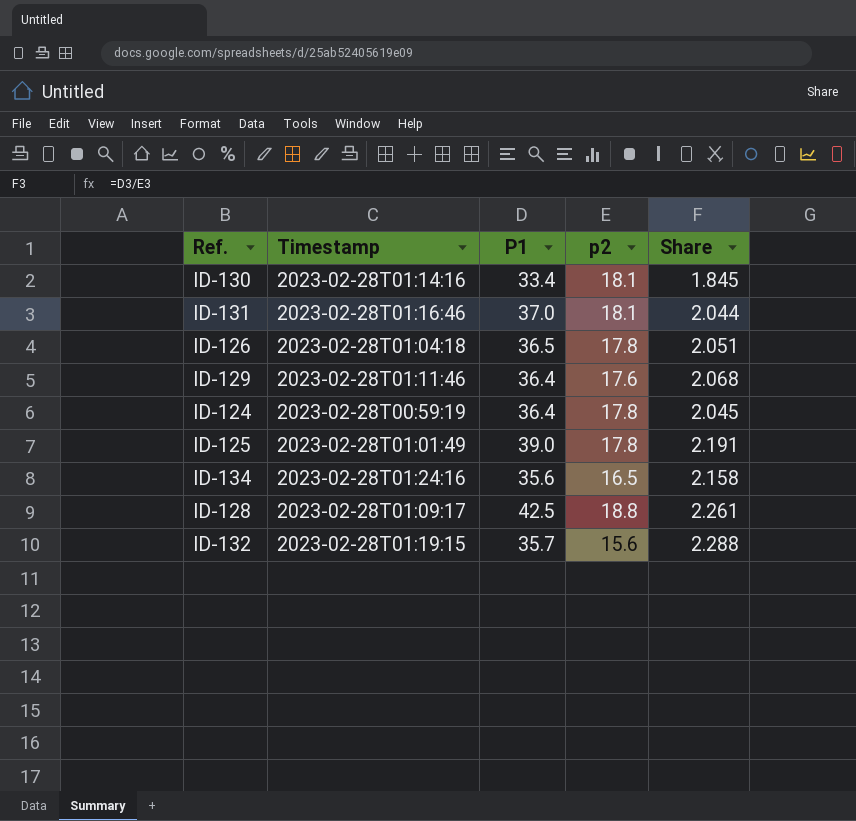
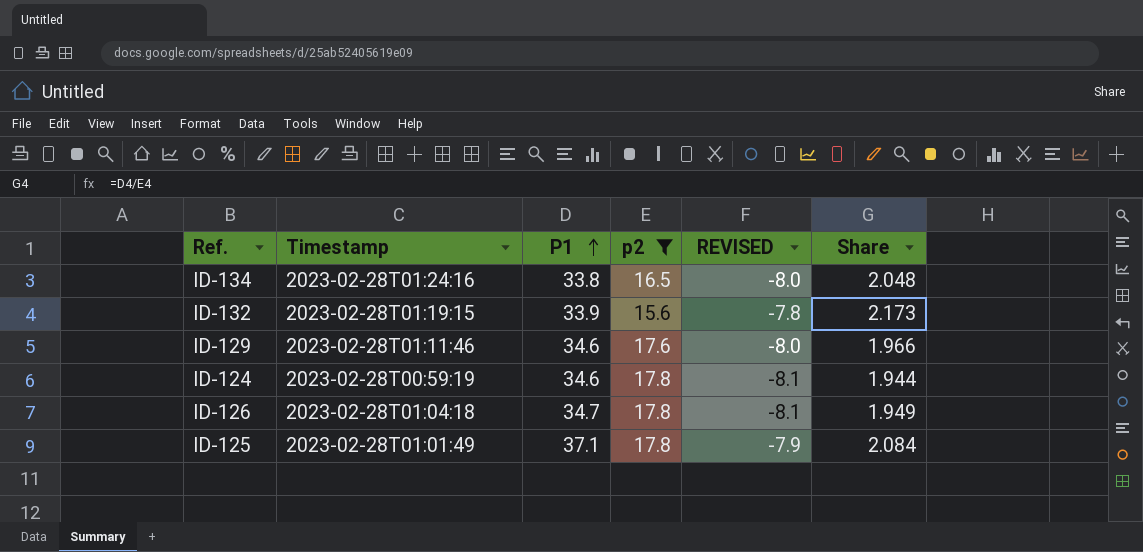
filter: none -> p2 <= 17.8
row order: none -> P1 ascending
column REVISED | formula: none -> [Share] - 10
ID-134 | P1: 35.6 -> 33.8
ID-134 | Share: 2.158 -> 2.048
ID-132 | P1: 35.7 -> 33.9
ID-132 | Share: 2.288 -> 2.173
ID-129 | P1: 36.4 -> 34.6
ID-129 | Share: 2.068 -> 1.966
ID-124 | P1: 36.4 -> 34.6
ID-124 | Share: 2.045 -> 1.944
ID-126 | P1: 36.5 -> 34.7
ID-126 | Share: 2.051 -> 1.949
ID-125 | P1: 39.0 -> 37.1
ID-125 | Share: 2.191 -> 2.084

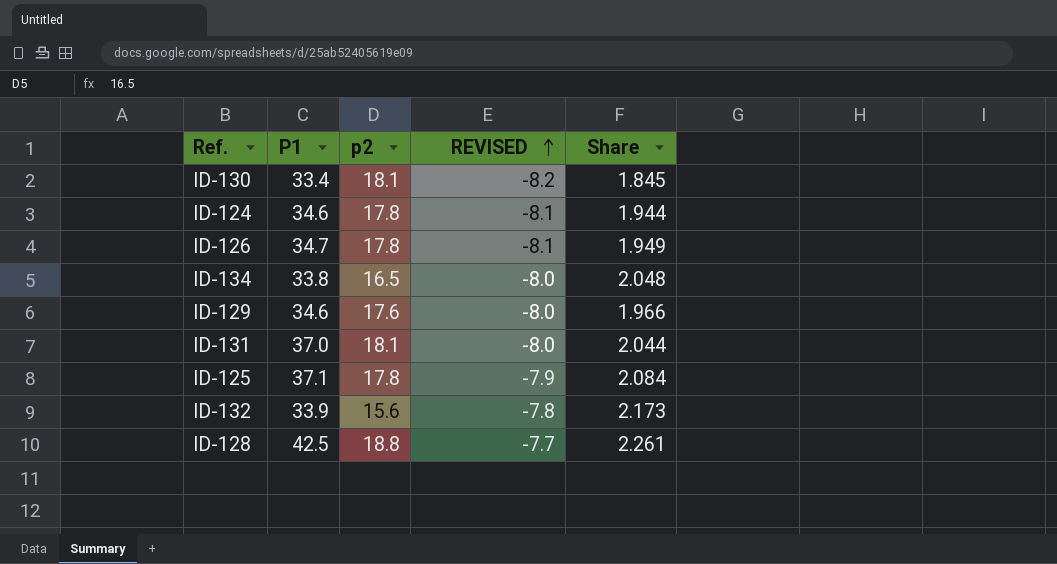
filter: p2 <= 17.8 -> none
row order: P1 ascending -> REVISED ascending
column Timestamp | position: 2 -> none

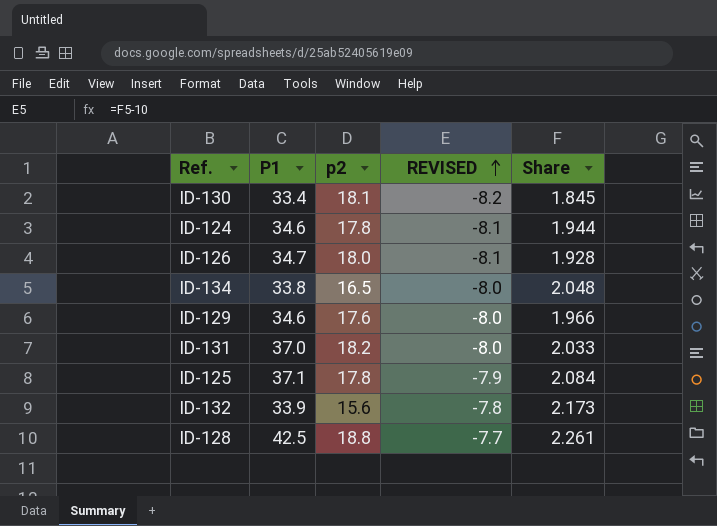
ID-126 | p2: 17.8 -> 18.0
ID-126 | Share: 1.949 -> 1.928
ID-131 | p2: 18.1 -> 18.2
ID-131 | Share: 2.044 -> 2.033

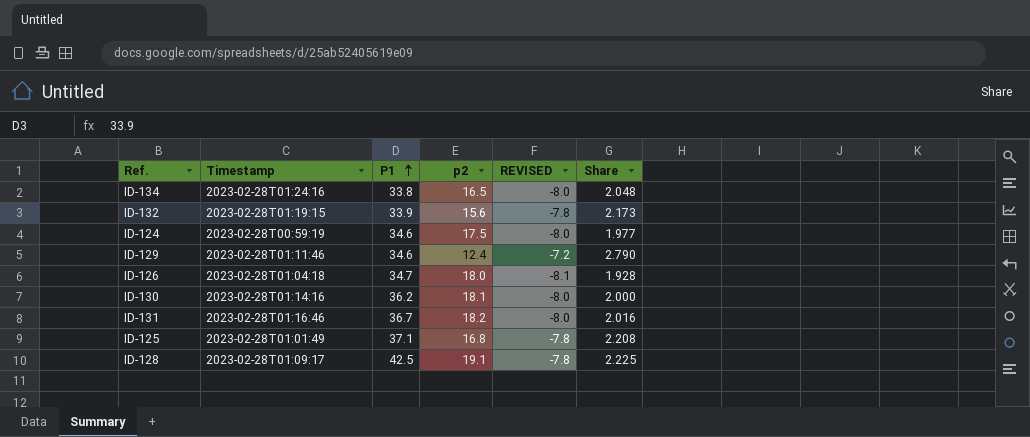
row order: REVISED ascending -> P1 ascending
column Timestamp | position: none -> 2
ID-124 | p2: 17.8 -> 17.5
ID-124 | REVISED: -8.1 -> -8.0
ID-124 | Share: 1.944 -> 1.977
ID-129 | p2: 17.6 -> 12.4
ID-129 | REVISED: -8.0 -> -7.2
ID-129 | Share: 1.966 -> 2.790
ID-130 | P1: 33.4 -> 36.2
ID-130 | REVISED: -8.2 -> -8.0
ID-130 | Share: 1.845 -> 2.000
ID-131 | P1: 37.0 -> 36.7
ID-131 | Share: 2.033 -> 2.016
ID-125 | p2: 17.8 -> 16.8
ID-125 | REVISED: -7.9 -> -7.8
ID-125 | Share: 2.084 -> 2.208
ID-128 | p2: 18.8 -> 19.1
ID-128 | REVISED: -7.7 -> -7.8
ID-128 | Share: 2.261 -> 2.225

